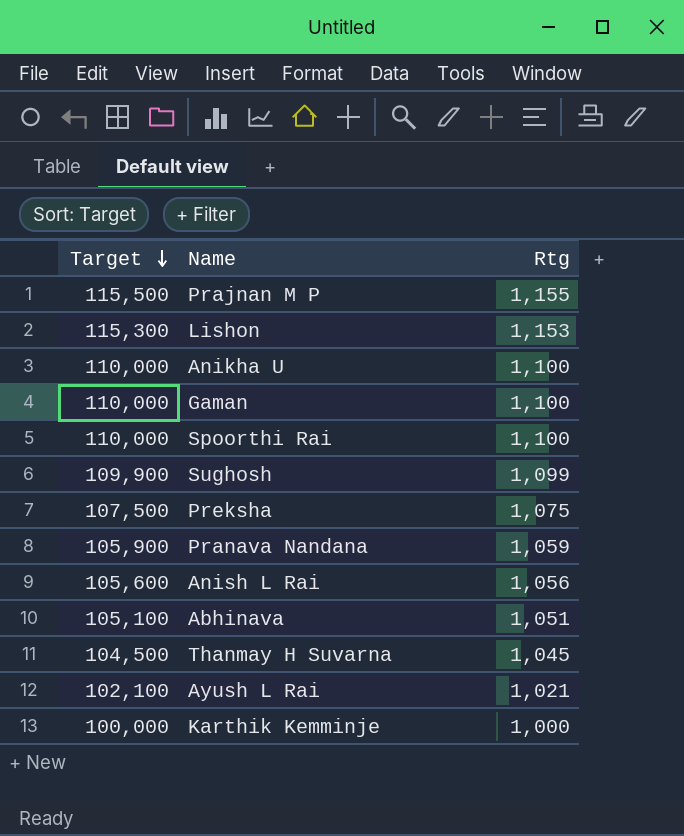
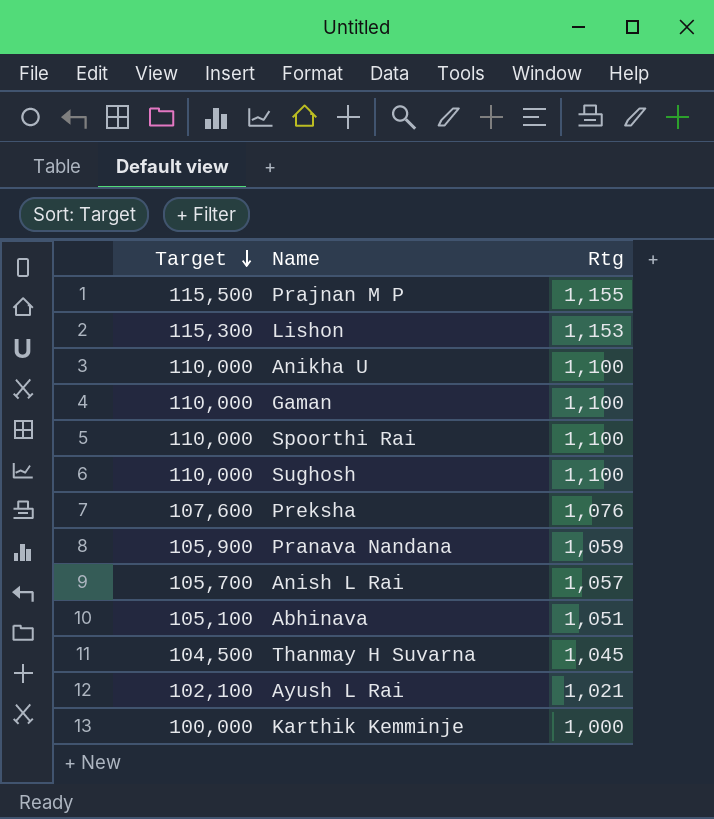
Sughosh | Target: 109,900 -> 110,000
Sughosh | Rtg: 1,099 -> 1,100
Preksha | Target: 107,500 -> 107,600
Preksha | Rtg: 1,075 -> 1,076
Anish L Rai | Target: 105,600 -> 105,700
Anish L Rai | Rtg: 1,056 -> 1,057

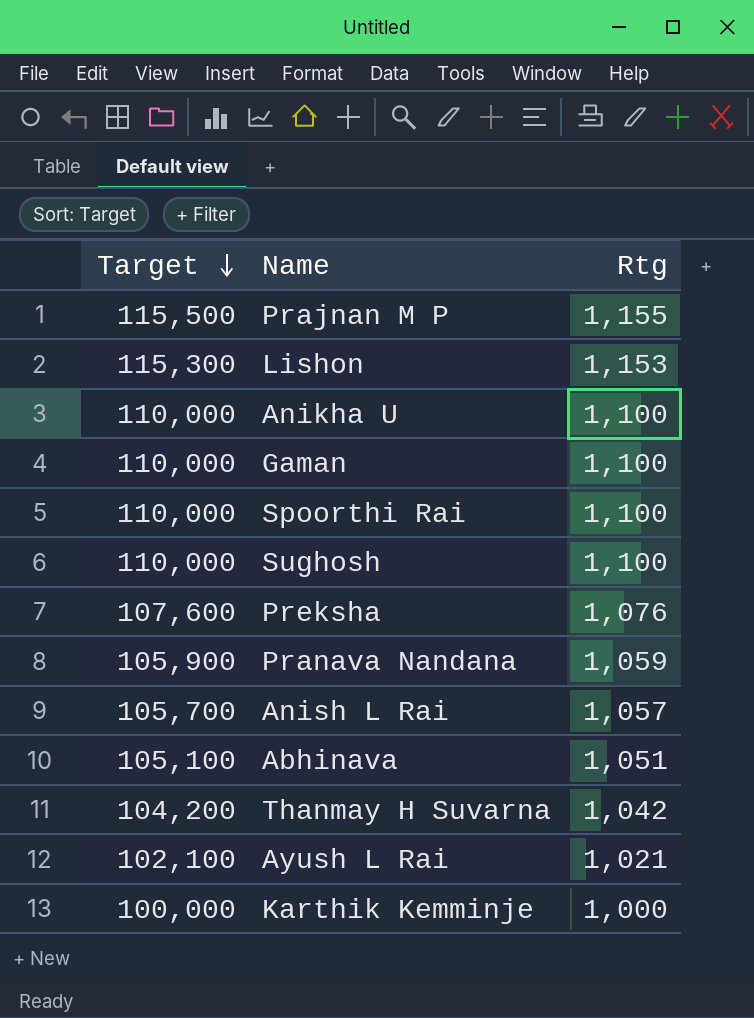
Thanmay H Suvarna | Target: 104,500 -> 104,200
Thanmay H Suvarna | Rtg: 1,045 -> 1,042

